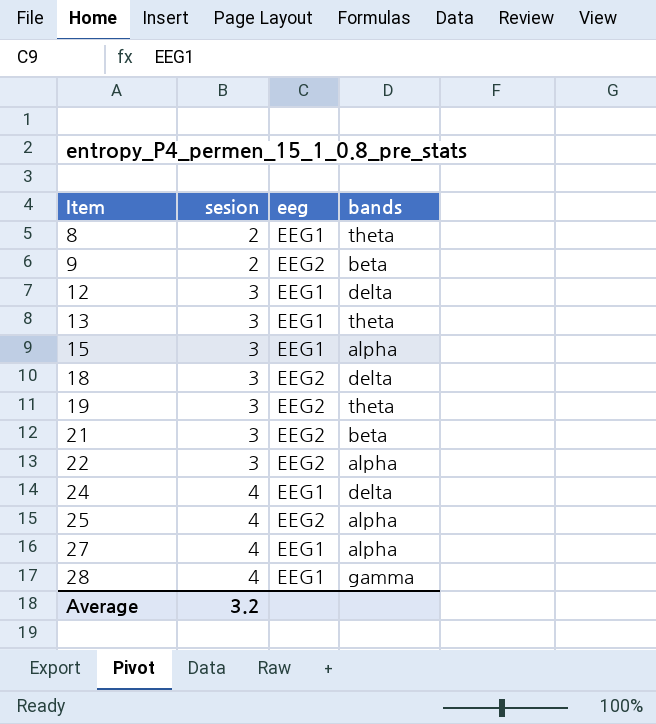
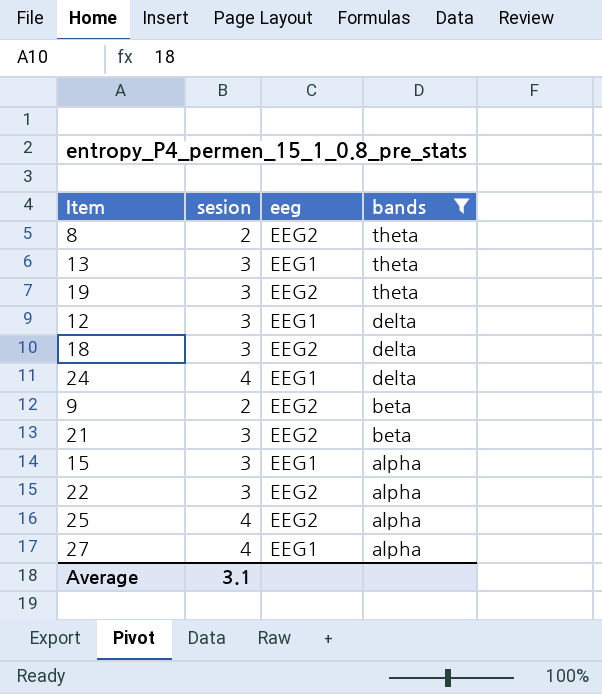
filter: none -> bands != gamma
row order: Item ascending -> bands descending
8 | eeg: EEG1 -> EEG2
Average | sesion: 3.2 -> 3.1

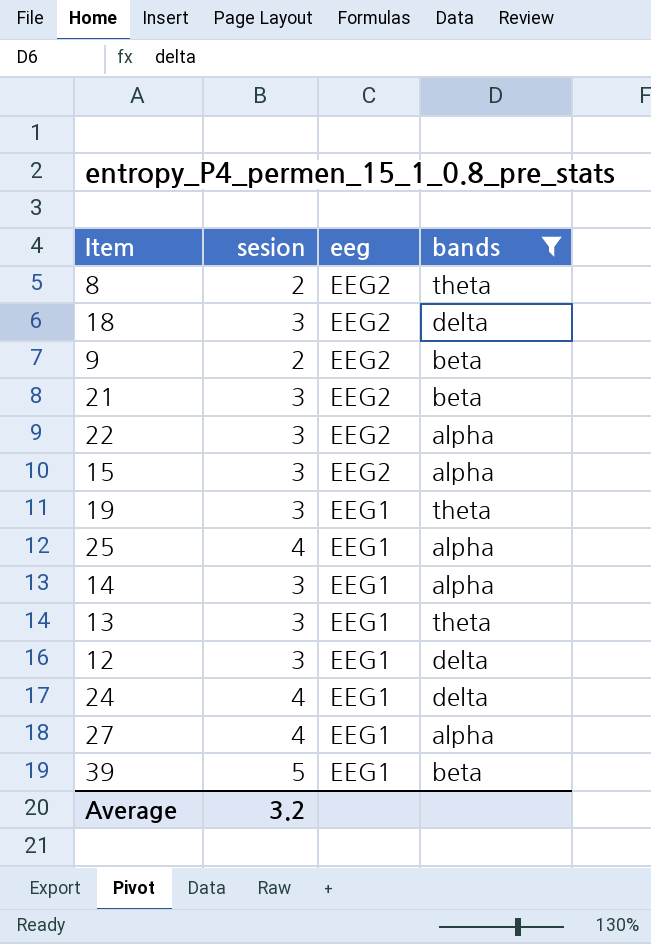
row order: bands descending -> eeg descending
15 | eeg: EEG1 -> EEG2
19 | eeg: EEG2 -> EEG1
25 | eeg: EEG2 -> EEG1
row 14: none -> 3 | EEG1 | alpha
row 39: none -> 5 | EEG1 | beta
Average | sesion: 3.1 -> 3.2

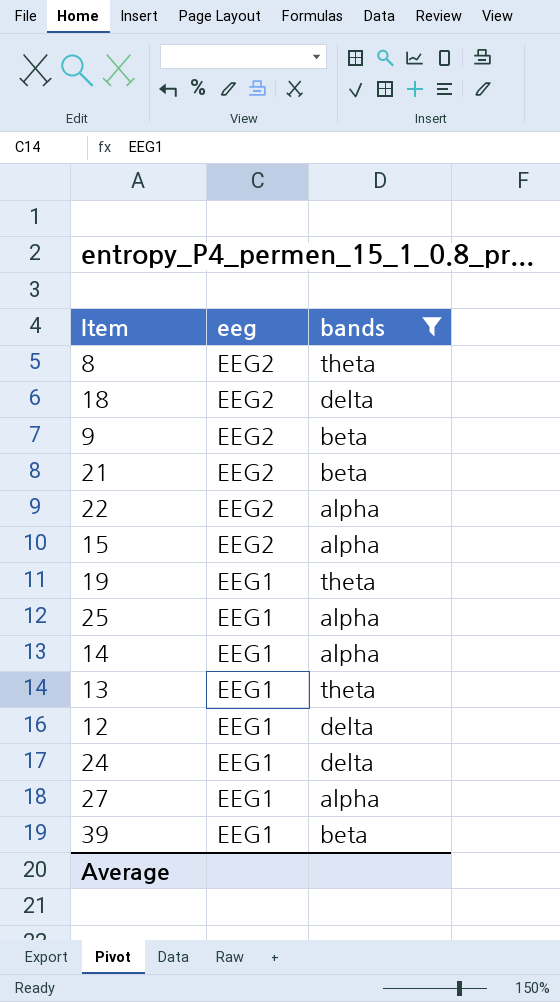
column sesion | position: 2 -> none

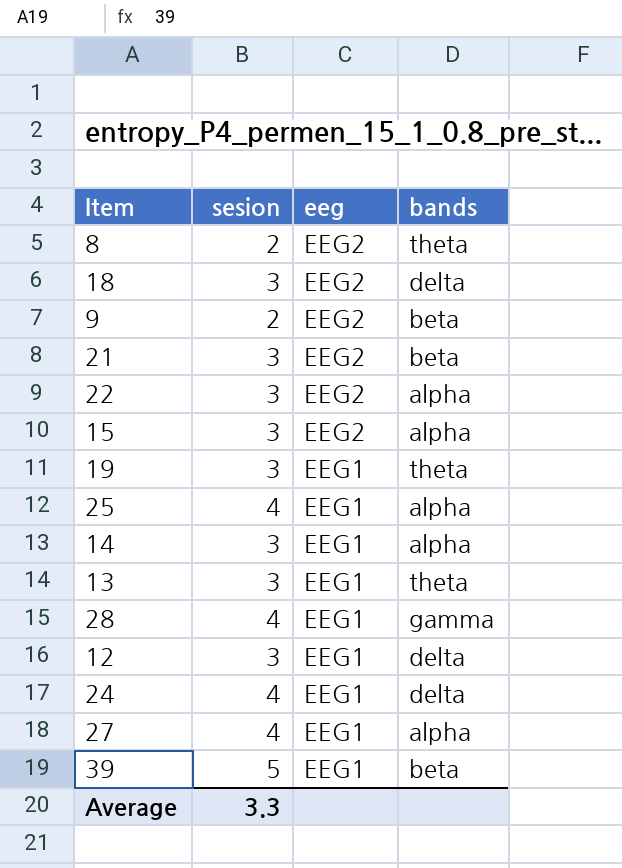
filter: bands != gamma -> none
column sesion | position: none -> 2

